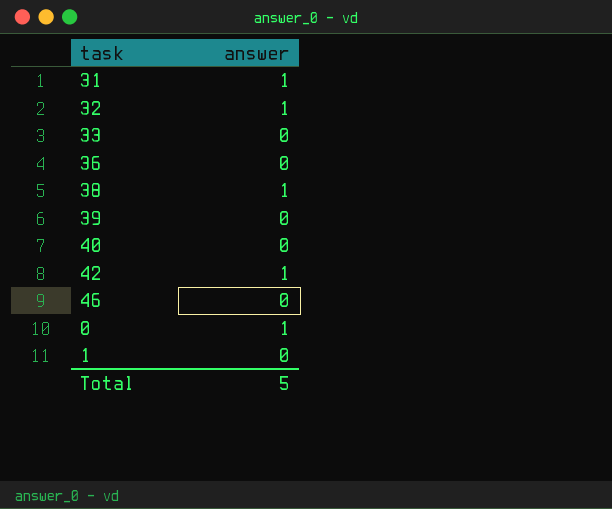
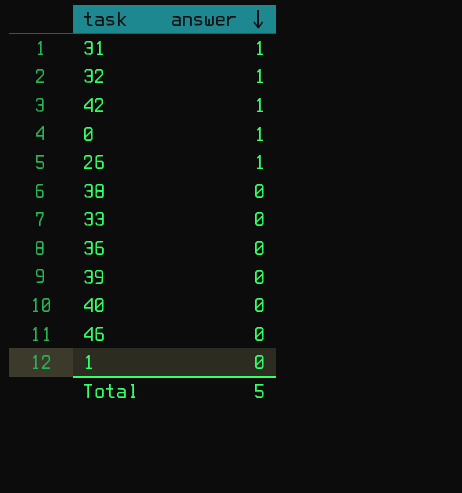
row order: none -> answer descending
row 26: none -> 1
38 | answer: 1 -> 0

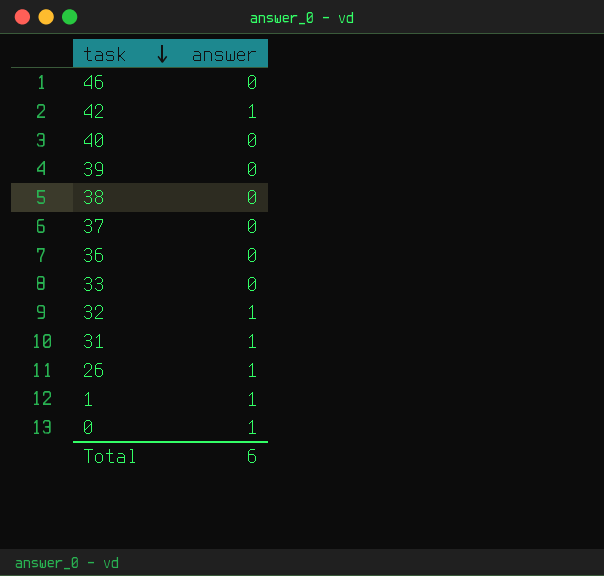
row order: answer descending -> task descending
row 37: none -> 0
1 | answer: 0 -> 1
Total | answer: 5 -> 6

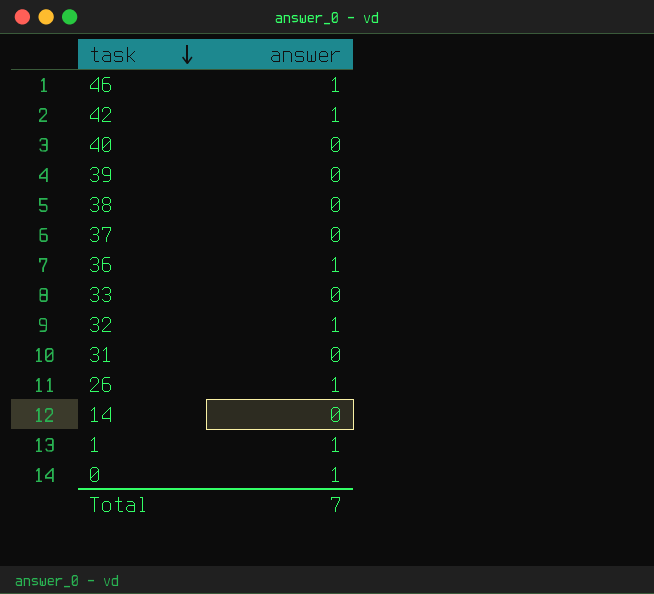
46 | answer: 0 -> 1
36 | answer: 0 -> 1
31 | answer: 1 -> 0
row 14: none -> 0
Total | answer: 6 -> 7

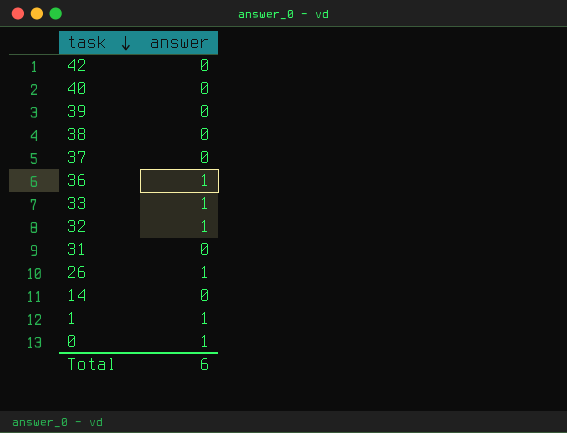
row 46: 1 -> none
42 | answer: 1 -> 0
33 | answer: 0 -> 1
Total | answer: 7 -> 6

